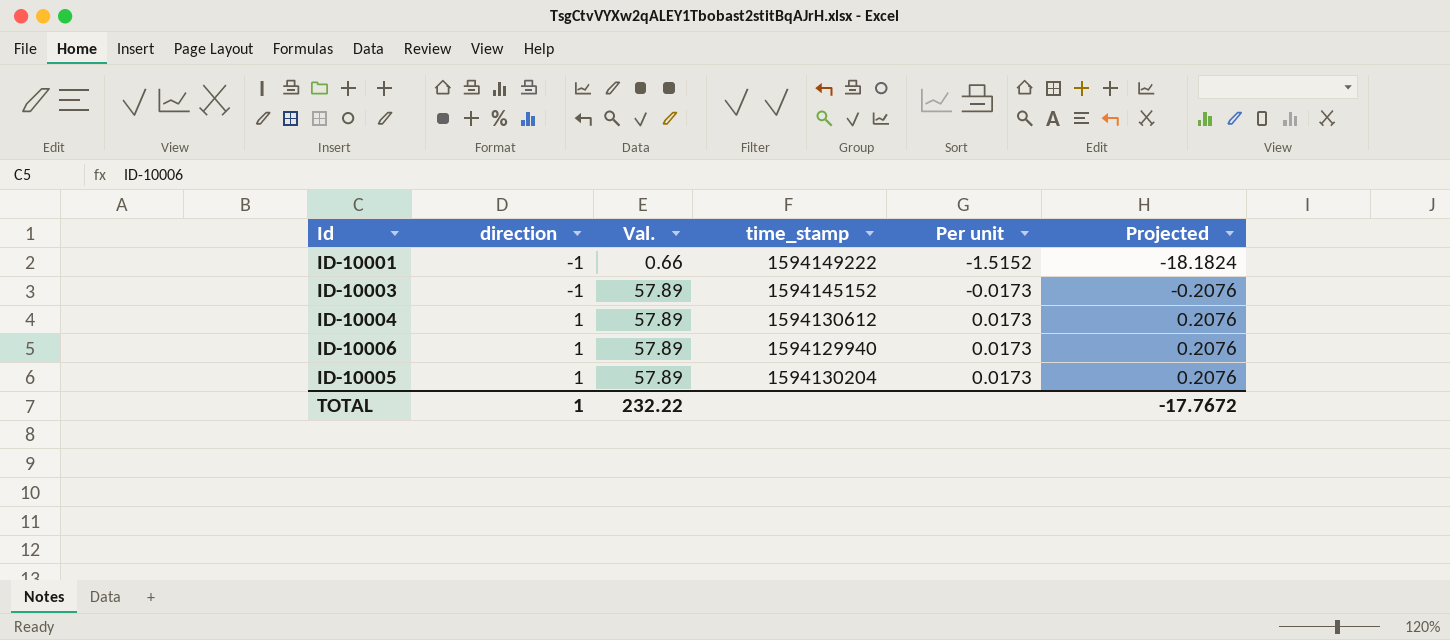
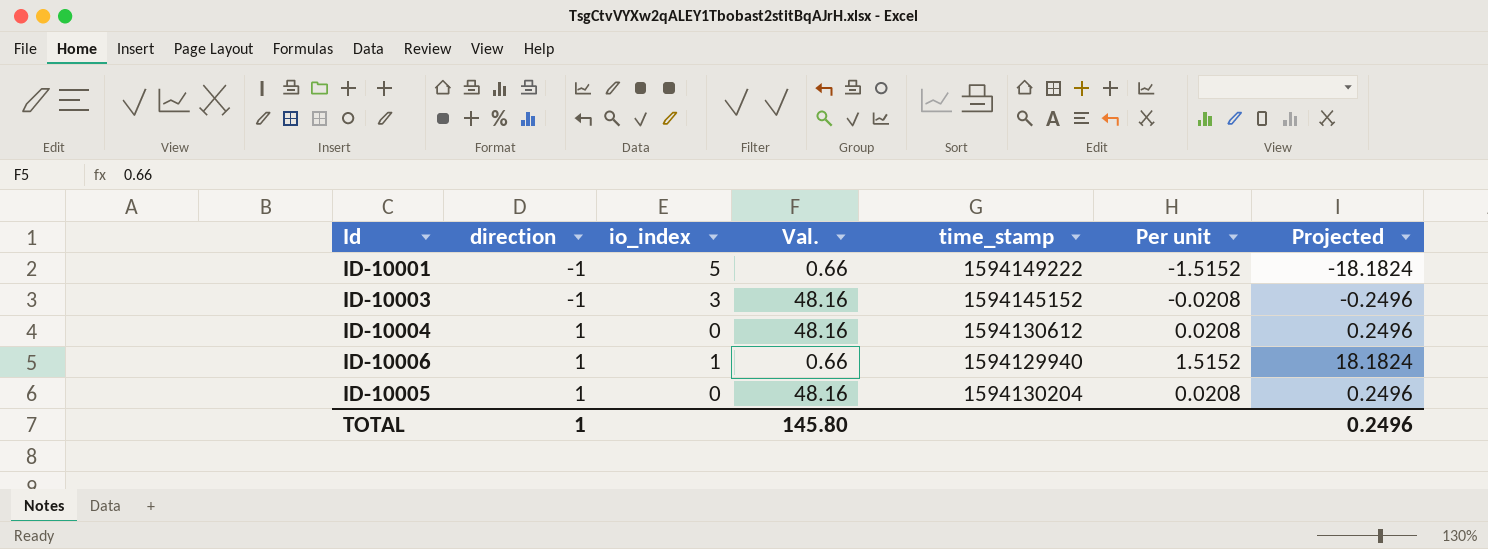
column io_index | position: none -> 3
ID-10003 | Val.: 57.89 -> 48.16
ID-10003 | Per unit: -0.0173 -> -0.0208
ID-10003 | Projected: -0.2076 -> -0.2496
ID-10004 | Val.: 57.89 -> 48.16
ID-10004 | Per unit: 0.0173 -> 0.0208
ID-10004 | Projected: 0.2076 -> 0.2496
ID-10006 | Val.: 57.89 -> 0.66
ID-10006 | Per unit: 0.0173 -> 1.5152
ID-10006 | Projected: 0.2076 -> 18.1824
ID-10005 | Val.: 57.89 -> 48.16
ID-10005 | Per unit: 0.0173 -> 0.0208
ID-10005 | Projected: 0.2076 -> 0.2496
TOTAL | Val.: 232.22 -> 145.80
TOTAL | Projected: -17.7672 -> 0.2496

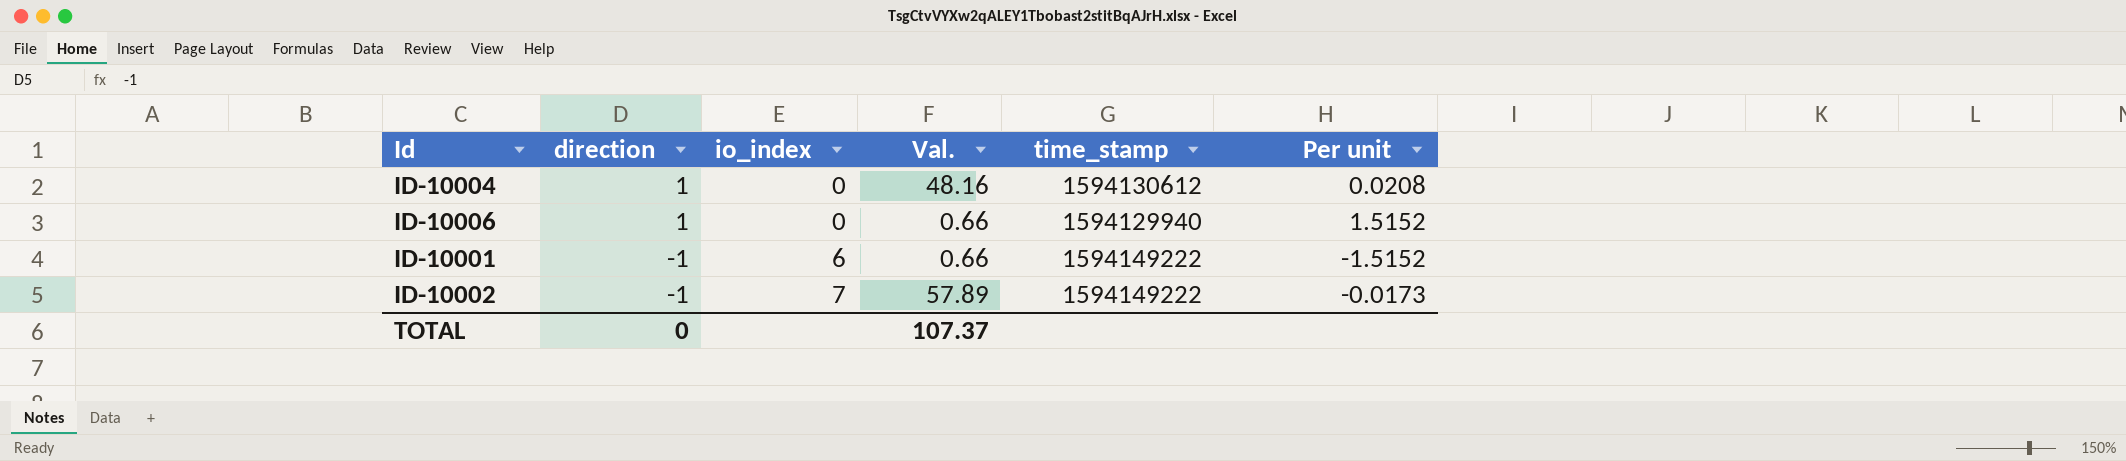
row order: direction ascending -> direction descending
column Projected | formula: [Per unit] * 12 -> none
row ID-10003: -1 | 3 | 48.16 | 1594145152 | -0.0208 | -0.2496 -> none
row ID-10005: 1 | 0 | 48.16 | 1594130204 | 0.0208 | 0.2496 -> none
ID-10006 | io_index: 1 -> 0
ID-10001 | io_index: 5 -> 6
row ID-10002: none -> -1 | 7 | 57.89 | 1594149222 | -0.0173
TOTAL | direction: 1 -> 0
TOTAL | Val.: 145.80 -> 107.37

